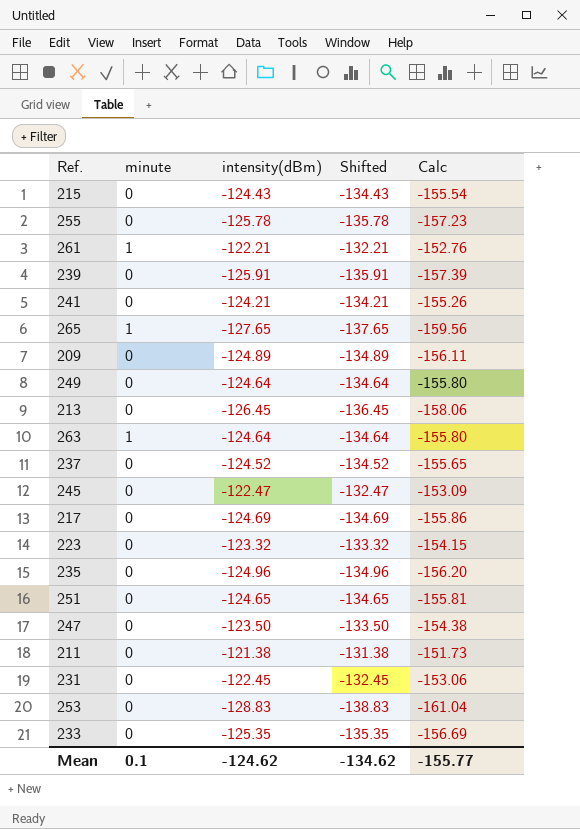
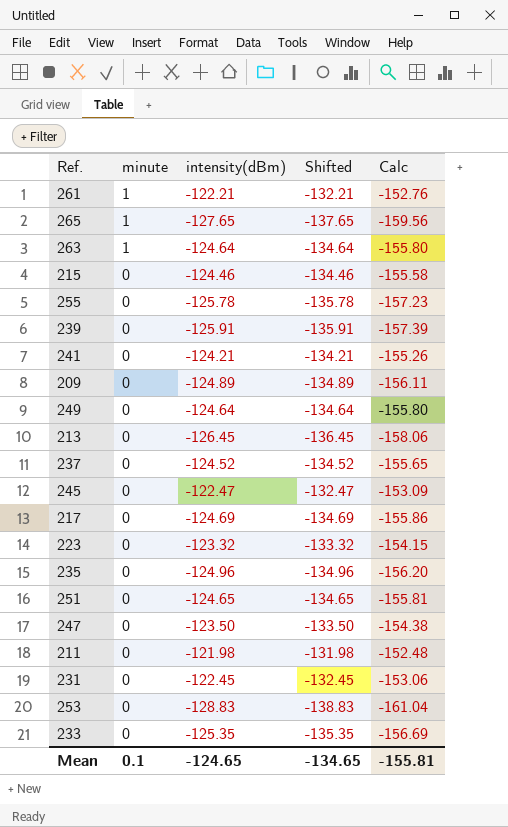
row order: none -> minute descending
215 | intensity(dBm): -124.43 -> -124.46
215 | Shifted: -134.43 -> -134.46
215 | Calc: -155.54 -> -155.58
211 | intensity(dBm): -121.38 -> -121.98
211 | Shifted: -131.38 -> -131.98
211 | Calc: -151.73 -> -152.48
Mean | intensity(dBm): -124.62 -> -124.65
Mean | Shifted: -134.62 -> -134.65
Mean | Calc: -155.77 -> -155.81

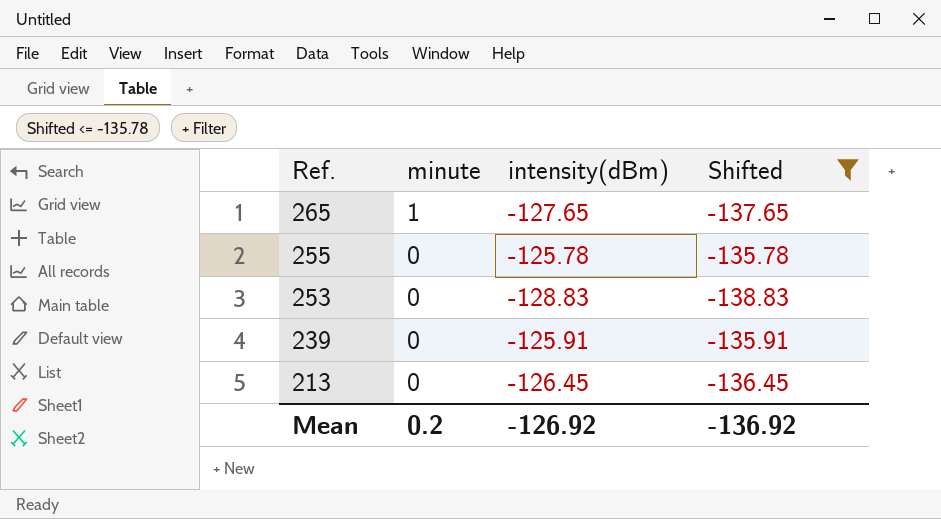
filter: none -> Shifted <= -135.78
row order: minute descending -> Ref. descending
column Calc | formula: [intensity(dBm)] * 1.25 -> none
Mean | minute: 0.1 -> 0.2
Mean | intensity(dBm): -124.65 -> -126.92
Mean | Shifted: -134.65 -> -136.92

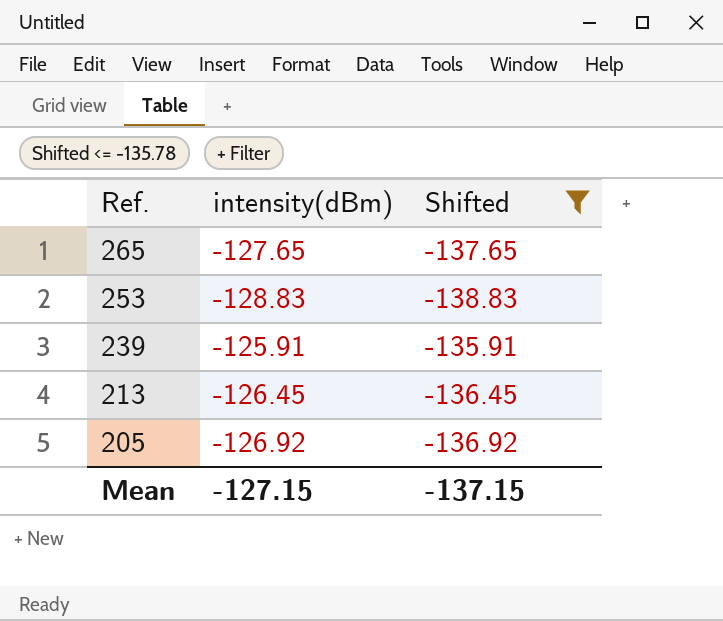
column minute | position: 2 -> none
row 255: 0 | -125.78 | -135.78 -> none
row 205: none -> -126.92 | -136.92
Mean | intensity(dBm): -126.92 -> -127.15
Mean | Shifted: -136.92 -> -137.15

